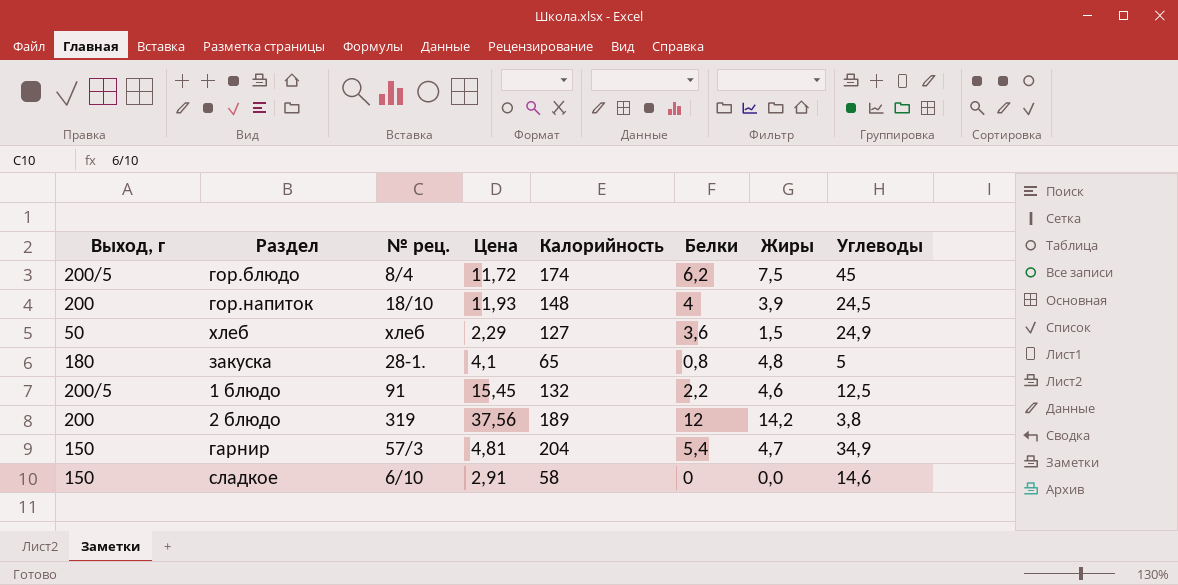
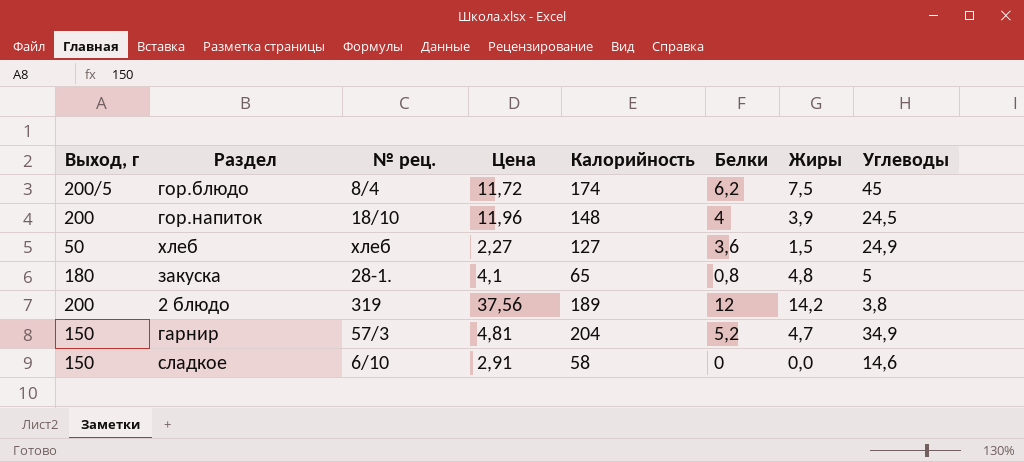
row 1 блюдо: 200/5 | 91 | 15,45 | 132 | 2,2 | 4,6 | 12,5 -> none
гор.напиток | Цена: 11,93 -> 11,96
хлеб | Цена: 2,29 -> 2,27
гарнир | Белки: 5,4 -> 5,2

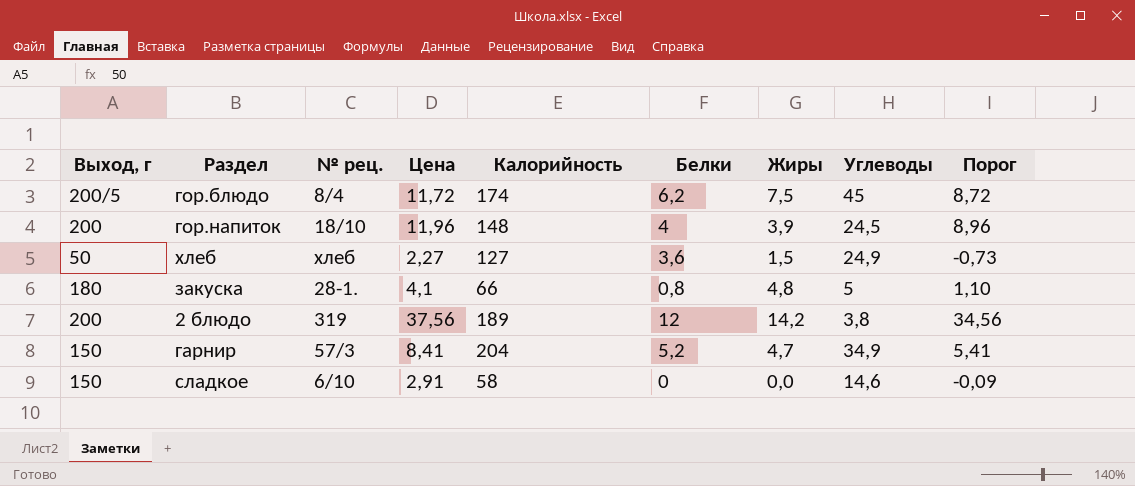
column Порог | formula: none -> [Цена] - 3
закуска | Калорийность: 65 -> 66
гарнир | Цена: 4,81 -> 8,41

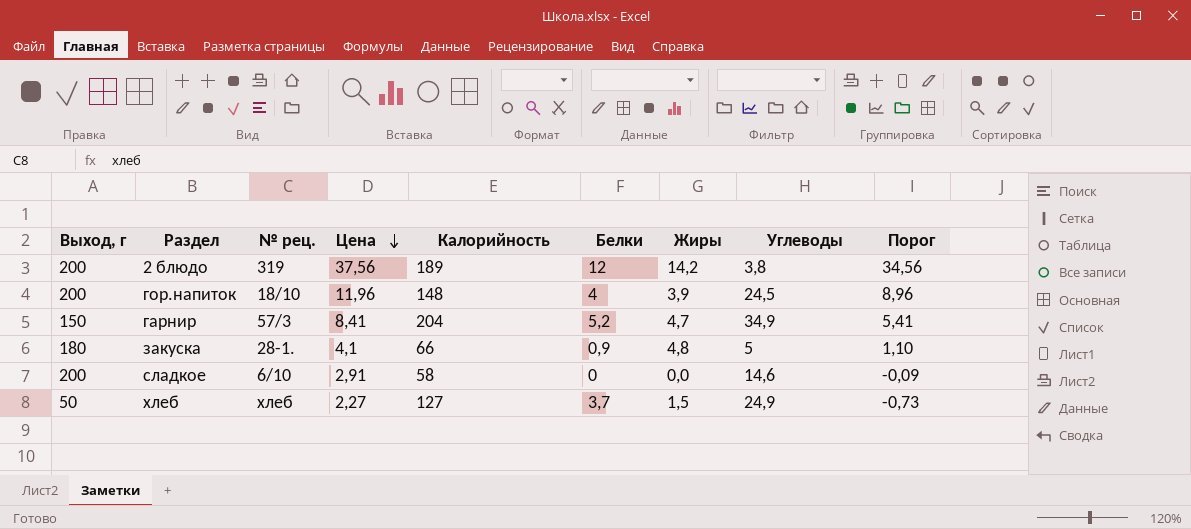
row order: none -> Цена descending
row гор.блюдо: 200/5 | 8/4 | 11,72 | 174 | 6,2 | 7,5 | 45 | 8,72 -> none
закуска | Белки: 0,8 -> 0,9
сладкое | Выход, г: 150 -> 200
хлеб | Белки: 3,6 -> 3,7

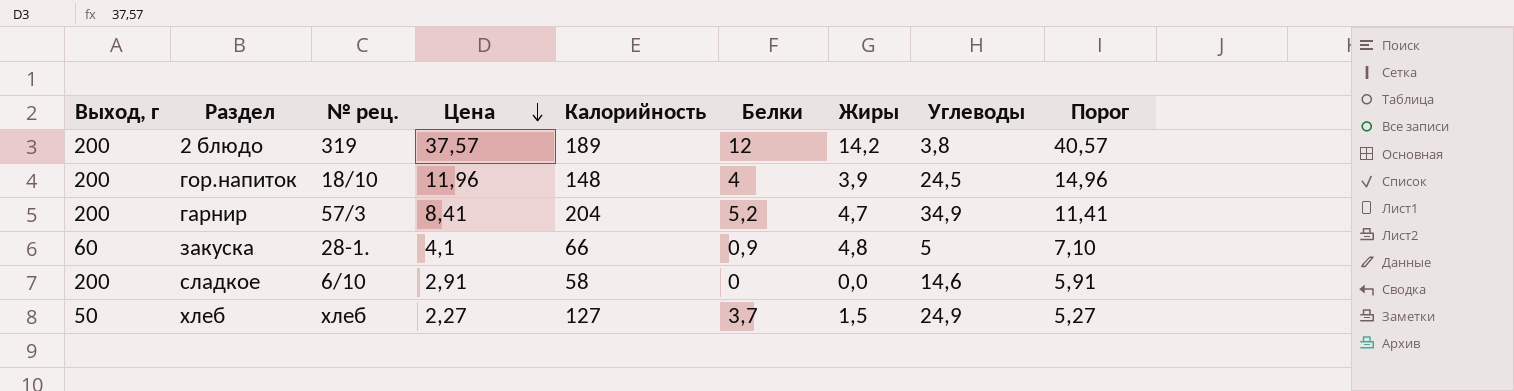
column Порог | formula: [Цена] - 3 -> [Цена] + 3
2 блюдо | Цена: 37,56 -> 37,57
гарнир | Выход, г: 150 -> 200
закуска | Выход, г: 180 -> 60

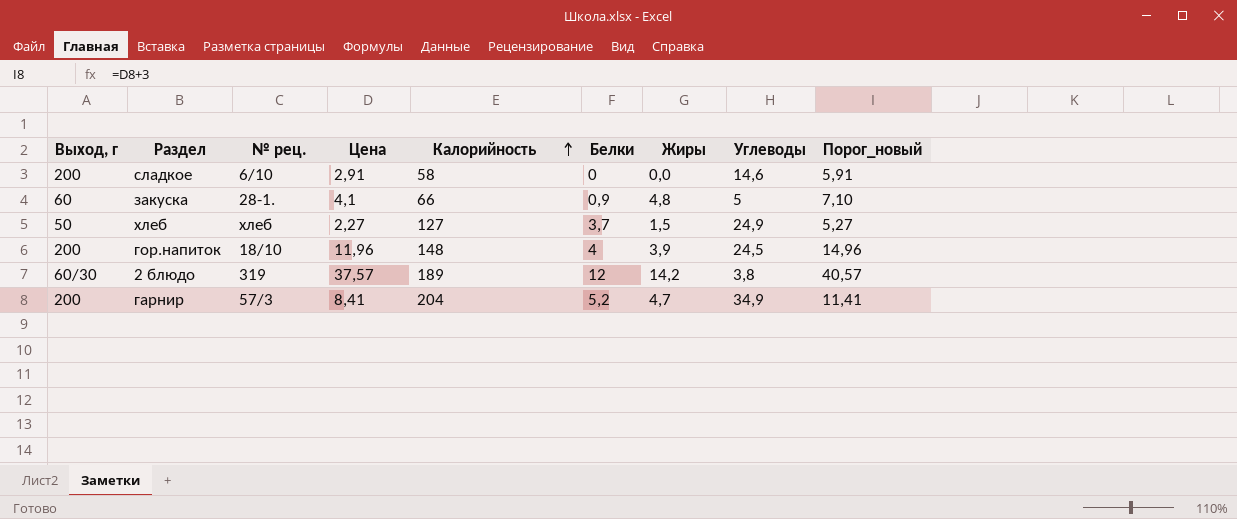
row order: Цена descending -> Калорийность ascending
column name: Порог -> Порог_новый
2 блюдо | Выход, г: 200 -> 60/30

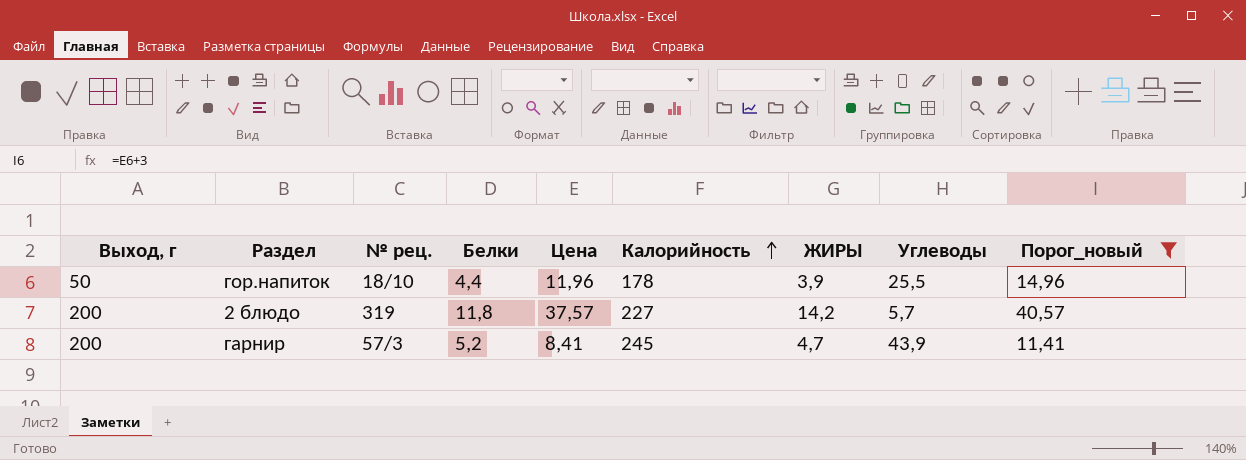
filter: none -> Порог_новый >= 11,41
column Белки | position: 6 -> 4
column name: Жиры -> ЖИРЫ
гор.напиток | Выход, г: 200 -> 50
гор.напиток | Белки: 4 -> 4,4
гор.напиток | Калорийность: 148 -> 178
гор.напиток | Углеводы: 24,5 -> 25,5
2 блюдо | Выход, г: 60/30 -> 200
2 блюдо | Белки: 12 -> 11,8
2 блюдо | Калорийность: 189 -> 227
2 блюдо | Углеводы: 3,8 -> 5,7
гарнир | Калорийность: 204 -> 245
гарнир | Углеводы: 34,9 -> 43,9

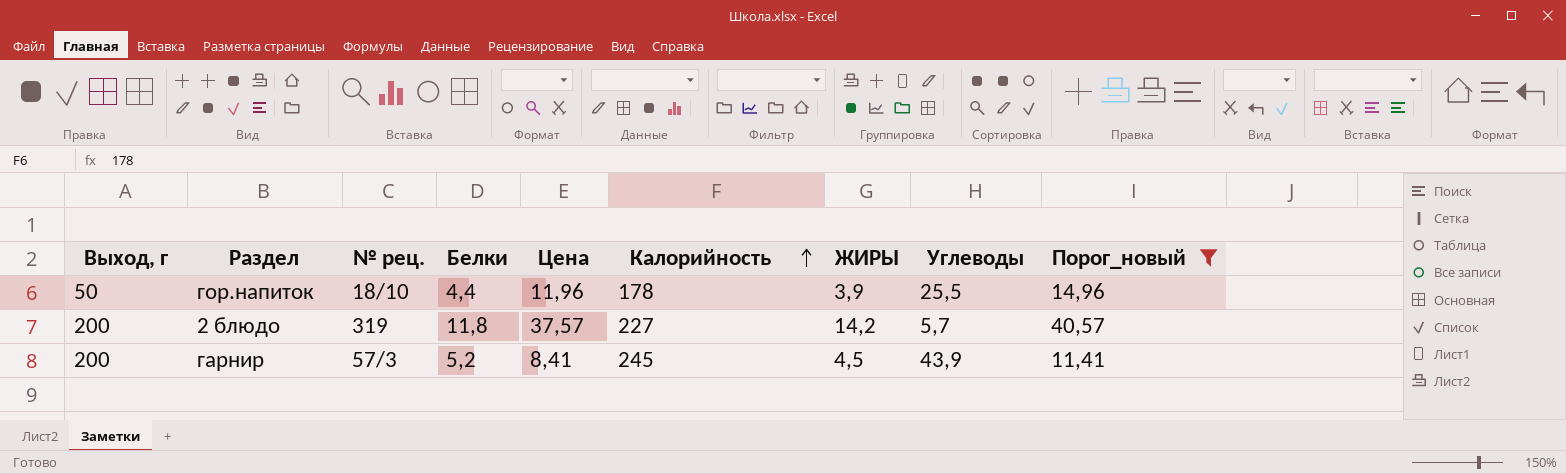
гарнир | ЖИРЫ: 4,7 -> 4,5

